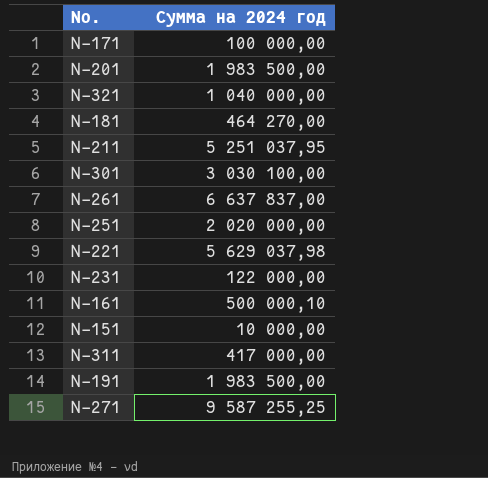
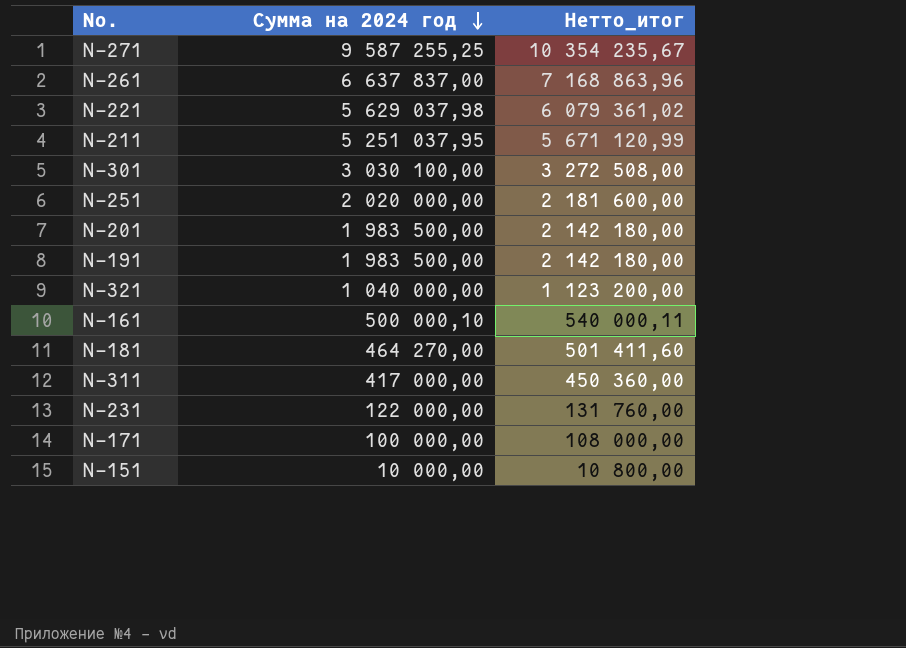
row order: none -> Сумма на 2024 год descending
column Нетто_итог | formula: none -> [Сумма на 2024 год] * 1,08

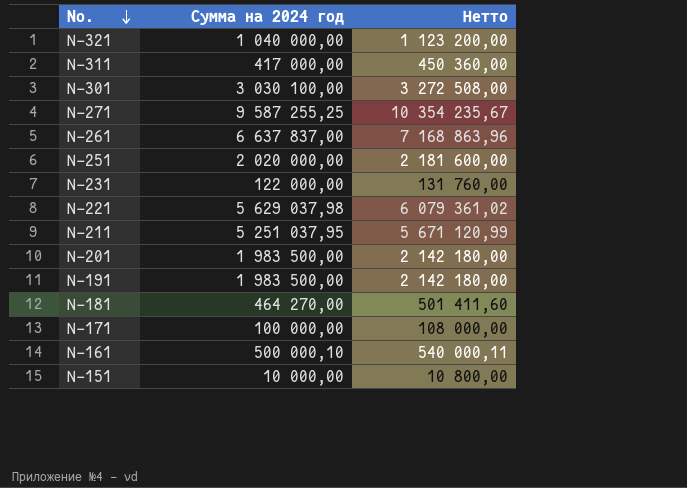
row order: Сумма на 2024 год descending -> No. descending
column name: Нетто_итог -> Нетто

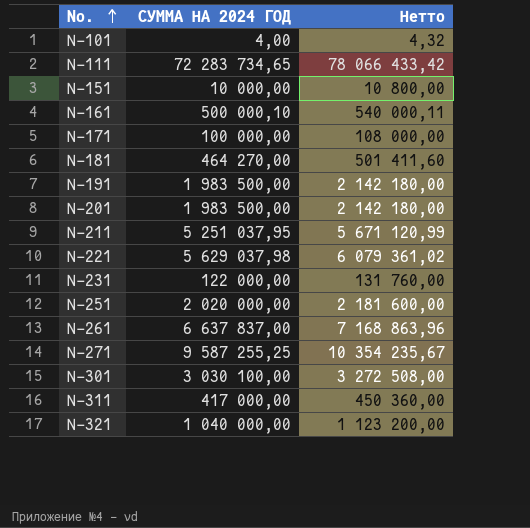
row order: No. descending -> No. ascending
column name: Сумма на 2024 год -> СУММА НА 2024 ГОД
row N-101: none -> 4,00 | 4,32
row N-111: none -> 72 283 734,65 | 78 066 433,42

